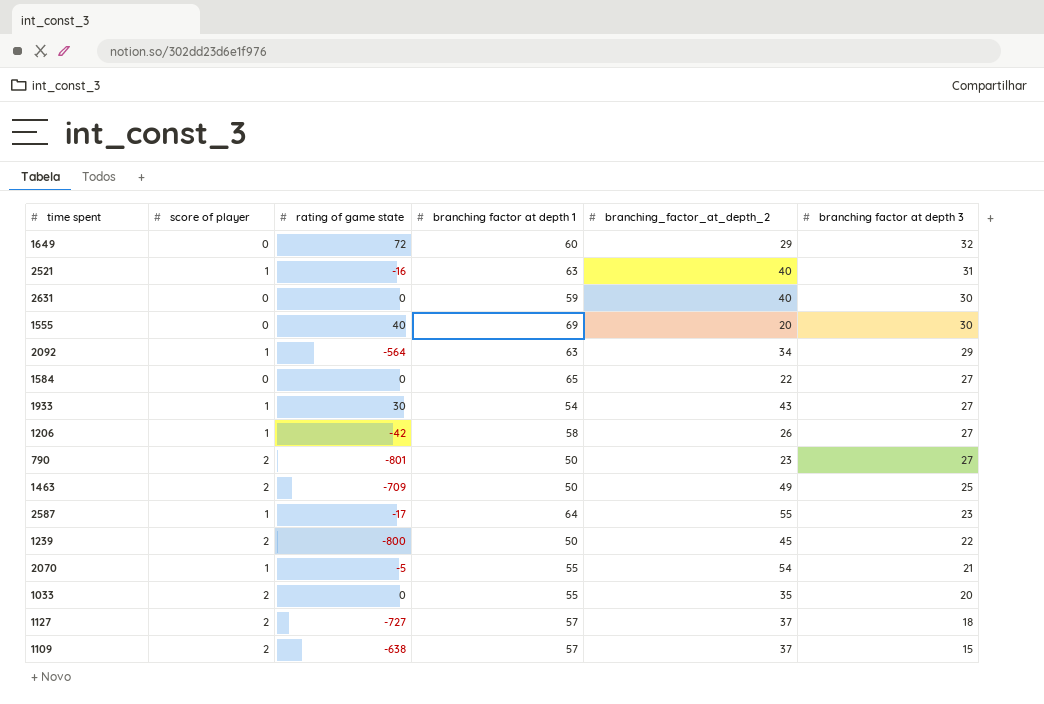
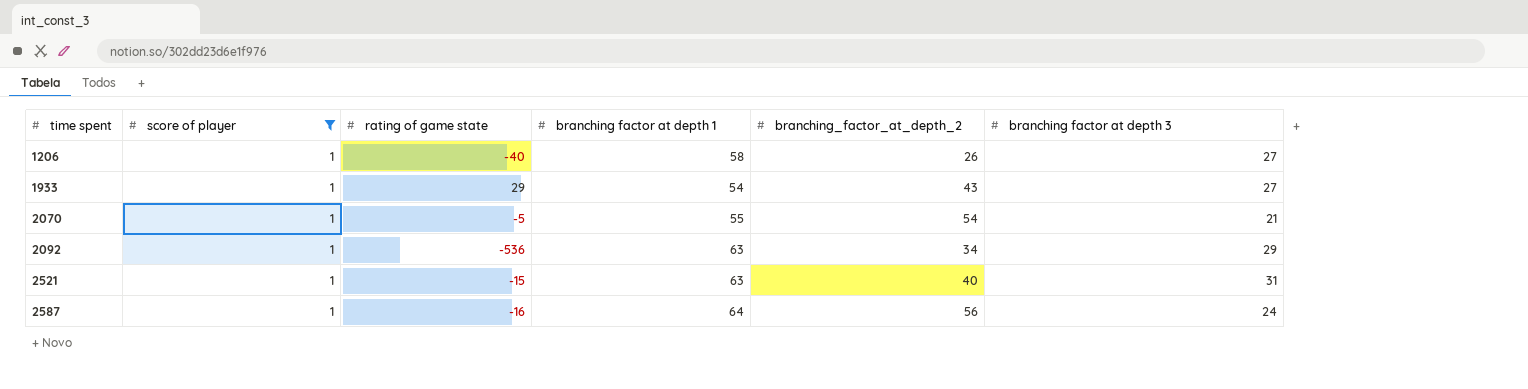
filter: none -> score of player = 1
row order: branching factor at depth 3 descending -> time spent ascending
1206 | rating of game state: -42 -> -40
1933 | rating of game state: 30 -> 29
2092 | rating of game state: -564 -> -536
2521 | rating of game state: -16 -> -15
2587 | rating of game state: -17 -> -16
2587 | branching_factor_at_depth_2: 55 -> 56
2587 | branching factor at depth 3: 23 -> 24

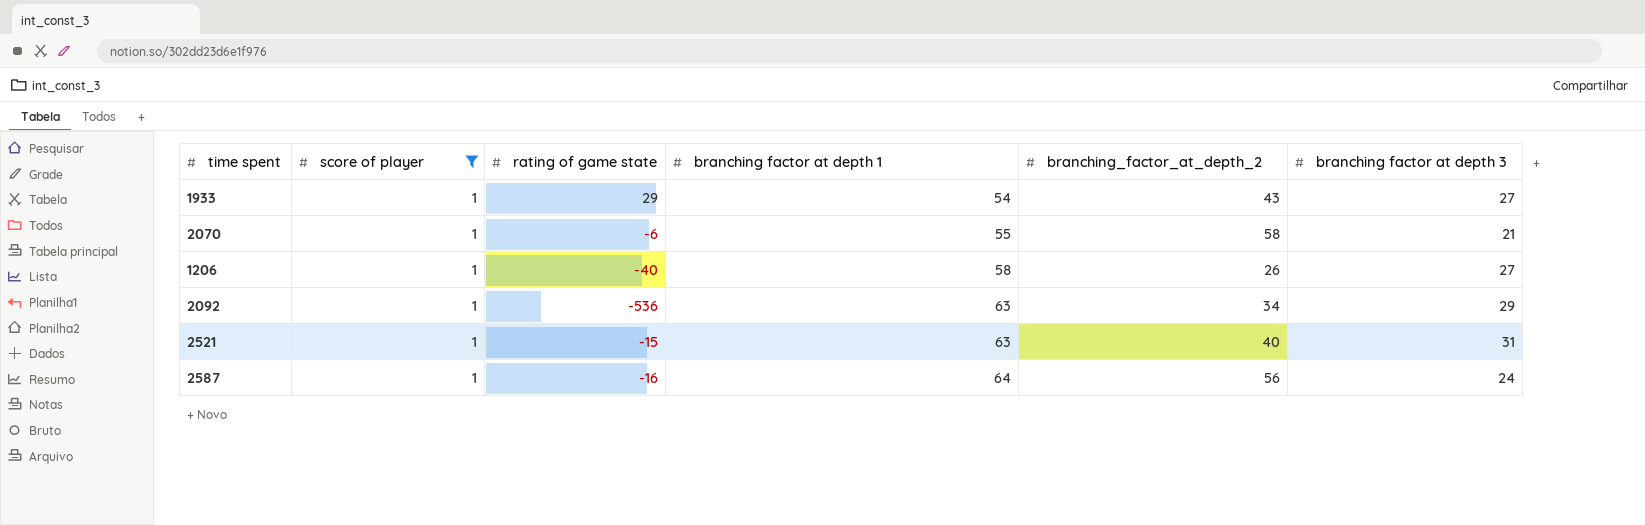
row order: time spent ascending -> branching factor at depth 1 ascending
2070 | rating of game state: -5 -> -6
2070 | branching_factor_at_depth_2: 54 -> 58

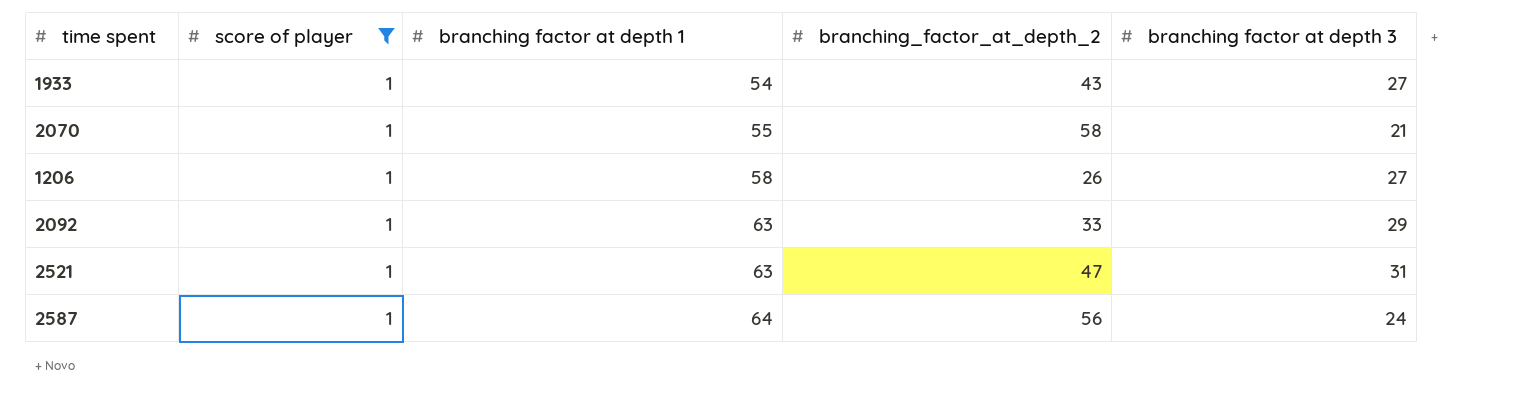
column rating of game state | position: 3 -> none
2092 | branching_factor_at_depth_2: 34 -> 33
2521 | branching_factor_at_depth_2: 40 -> 47

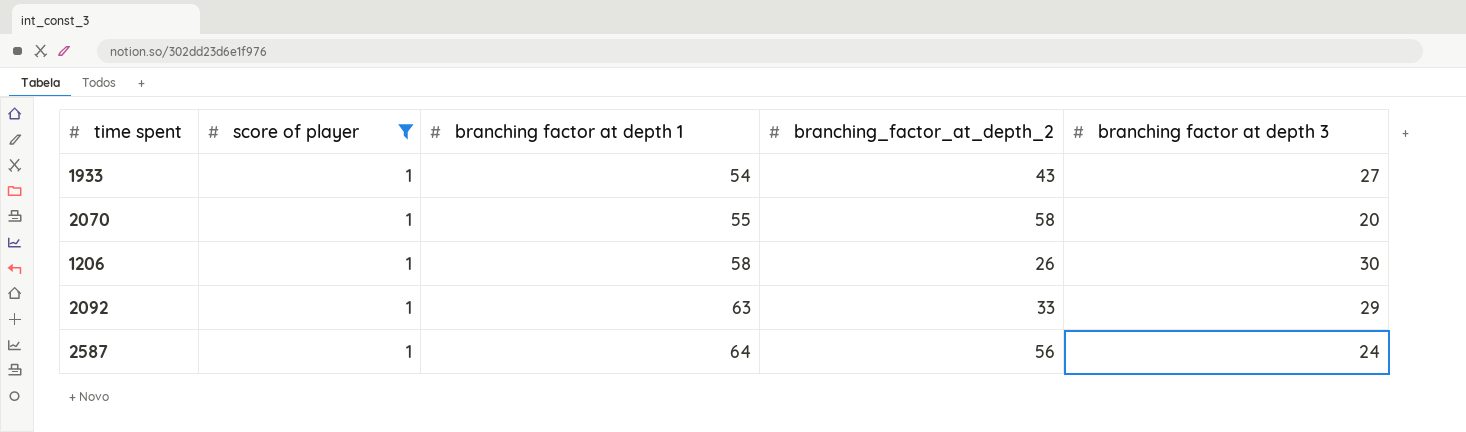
row 2521: 1 | 63 | 47 | 31 -> none
2070 | branching factor at depth 3: 21 -> 20
1206 | branching factor at depth 3: 27 -> 30

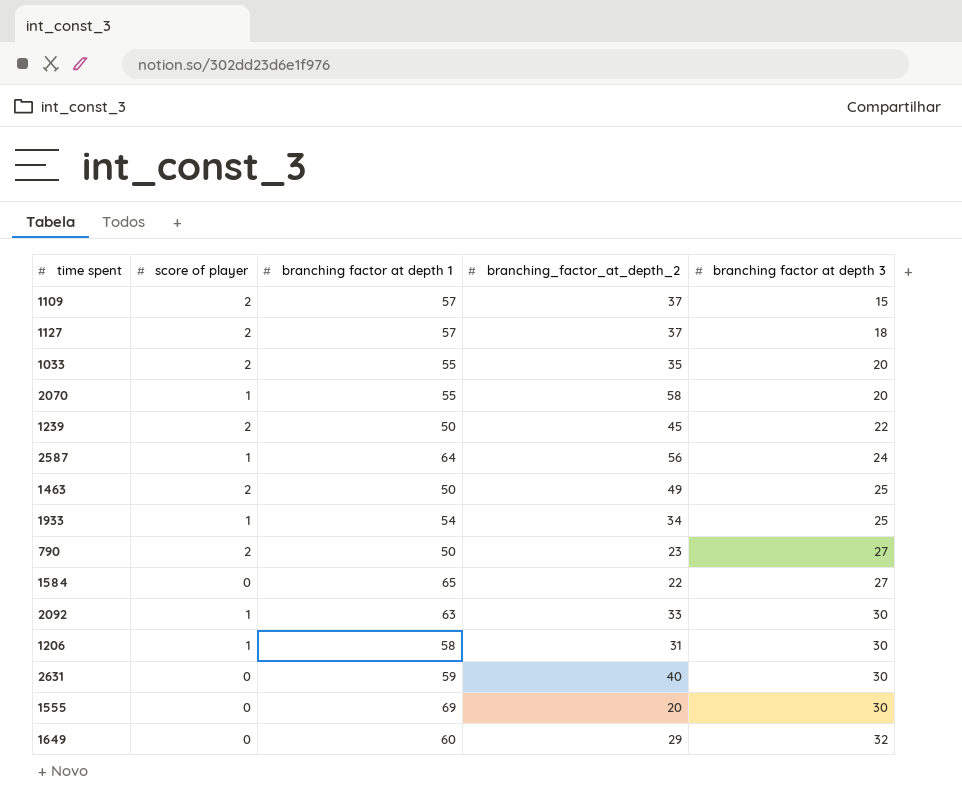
filter: score of player = 1 -> none
row order: branching factor at depth 1 ascending -> branching factor at depth 3 ascending
1933 | branching_factor_at_depth_2: 43 -> 34
1933 | branching factor at depth 3: 27 -> 25
2092 | branching factor at depth 3: 29 -> 30
1206 | branching_factor_at_depth_2: 26 -> 31

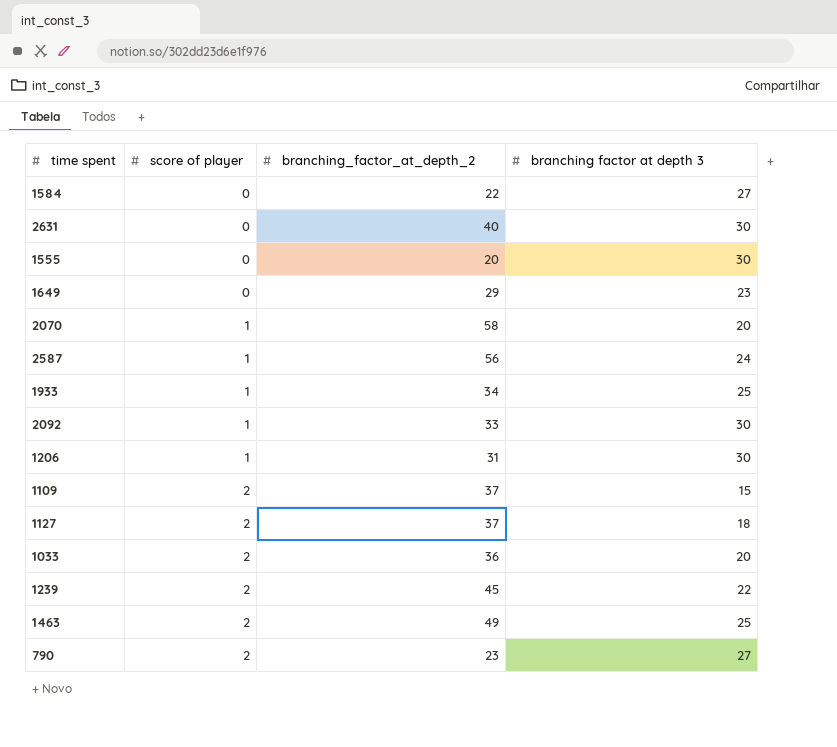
row order: branching factor at depth 3 ascending -> score of player ascending
column branching factor at depth 1 | position: 3 -> none
1649 | branching factor at depth 3: 32 -> 23
1033 | branching_factor_at_depth_2: 35 -> 36

